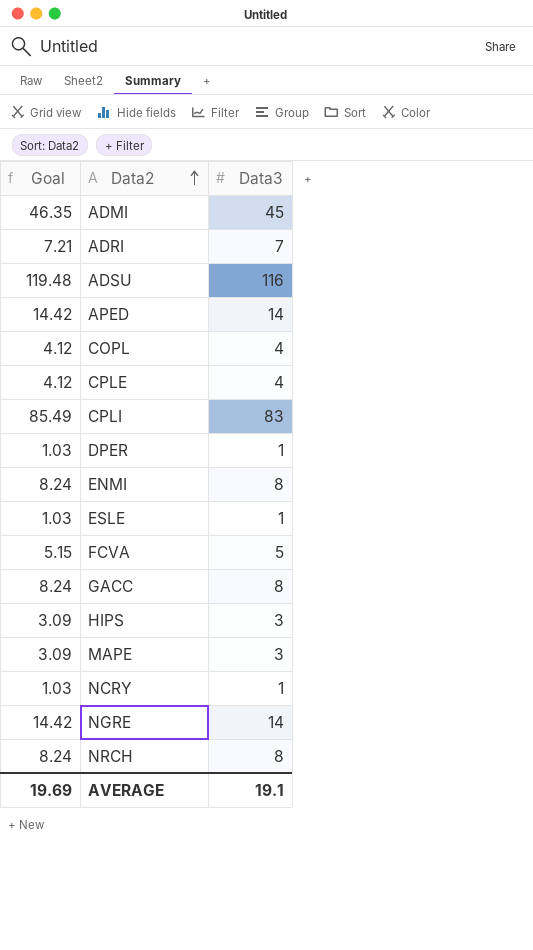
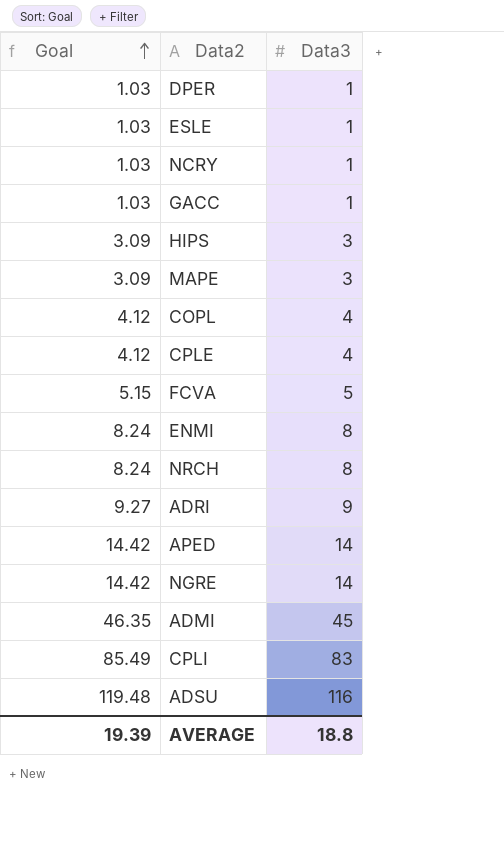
row order: Data2 ascending -> Goal ascending
GACC | Goal: 8.24 -> 1.03
GACC | Data3: 8 -> 1
ADRI | Goal: 7.21 -> 9.27
ADRI | Data3: 7 -> 9
AVERAGE | Goal: 19.69 -> 19.39
AVERAGE | Data3: 19.1 -> 18.8

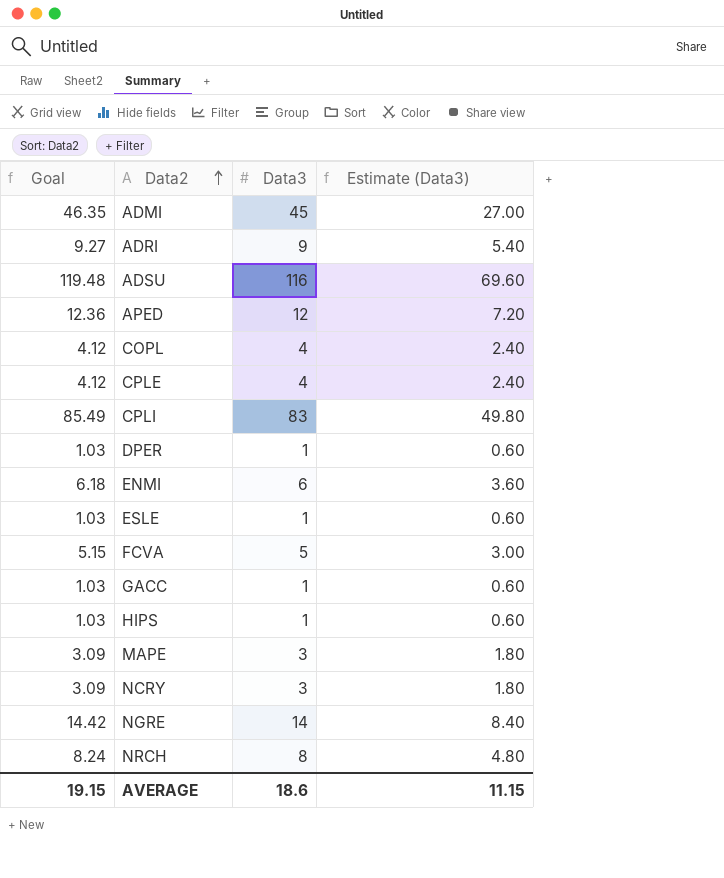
row order: Goal ascending -> Data2 ascending
column Estimate (Data3) | formula: none -> [Data3] * 0.6
APED | Goal: 14.42 -> 12.36
APED | Data3: 14 -> 12
ENMI | Goal: 8.24 -> 6.18
ENMI | Data3: 8 -> 6
HIPS | Goal: 3.09 -> 1.03
HIPS | Data3: 3 -> 1
NCRY | Goal: 1.03 -> 3.09
NCRY | Data3: 1 -> 3
AVERAGE | Goal: 19.39 -> 19.15
AVERAGE | Data3: 18.8 -> 18.6

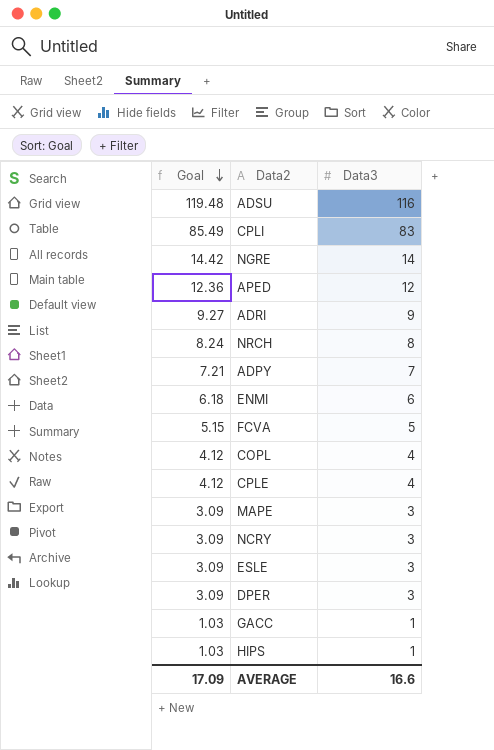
row order: Data2 ascending -> Goal descending
column Estimate (Data3) | formula: [Data3] * 0.6 -> none
row ADMI: 46.35 | 45 | 27.00 -> none
row ADPY: none -> 7.21 | 7
ESLE | Goal: 1.03 -> 3.09
ESLE | Data3: 1 -> 3
DPER | Goal: 1.03 -> 3.09
DPER | Data3: 1 -> 3
AVERAGE | Goal: 19.15 -> 17.09
AVERAGE | Data3: 18.6 -> 16.6

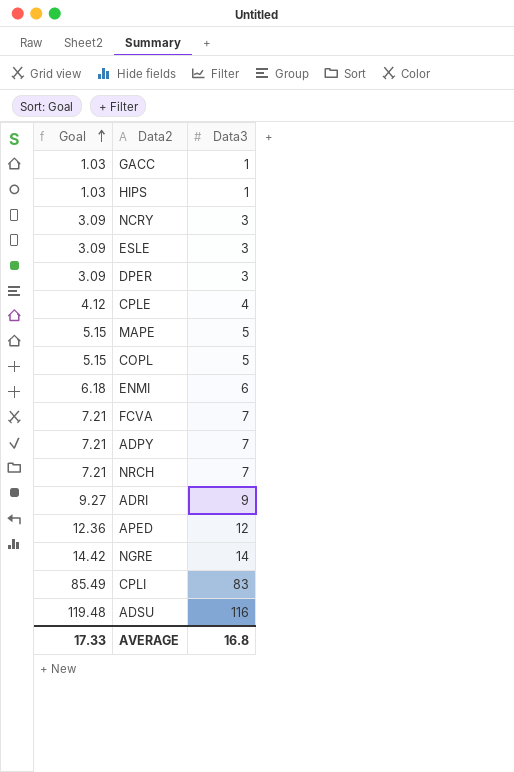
row order: Goal descending -> Goal ascending
MAPE | Goal: 3.09 -> 5.15
MAPE | Data3: 3 -> 5
COPL | Goal: 4.12 -> 5.15
COPL | Data3: 4 -> 5
FCVA | Goal: 5.15 -> 7.21
FCVA | Data3: 5 -> 7
NRCH | Goal: 8.24 -> 7.21
NRCH | Data3: 8 -> 7
AVERAGE | Goal: 17.09 -> 17.33
AVERAGE | Data3: 16.6 -> 16.8

